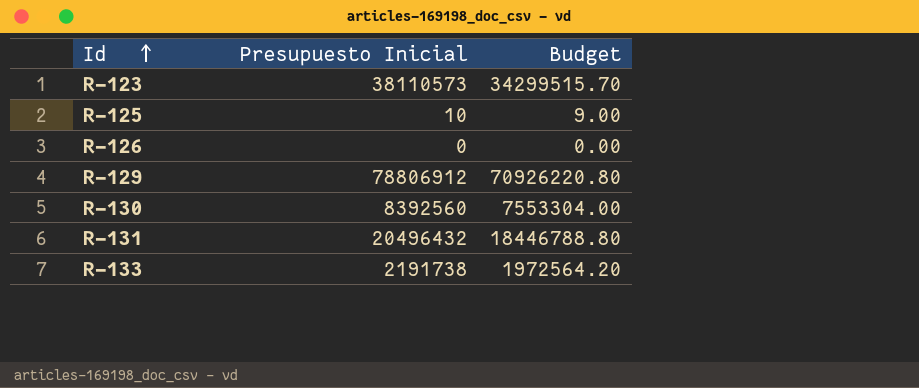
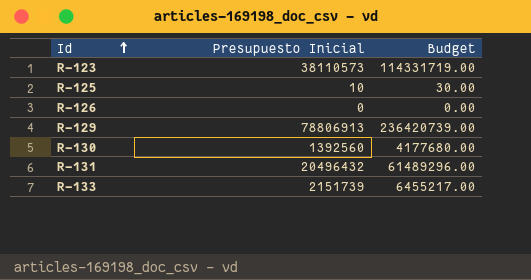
column Budget | formula: [Presupuesto Inicial] * 0.9 -> [Presupuesto Inicial] * 3
R-129 | Presupuesto Inicial: 78806912 -> 78806913
R-130 | Presupuesto Inicial: 8392560 -> 1392560
R-133 | Presupuesto Inicial: 2191738 -> 2151739

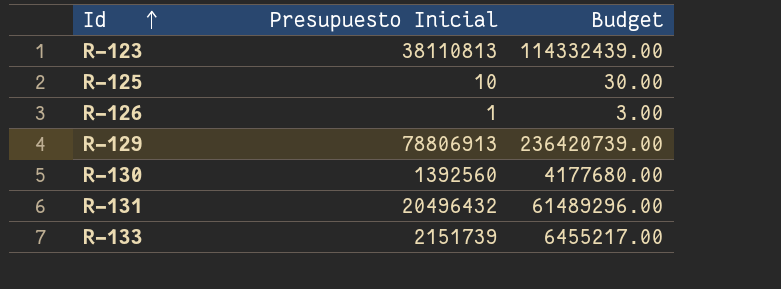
R-123 | Presupuesto Inicial: 38110573 -> 38110813
R-123 | Budget: 114331719.00 -> 114332439.00
R-126 | Presupuesto Inicial: 0 -> 1
R-126 | Budget: 0.00 -> 3.00

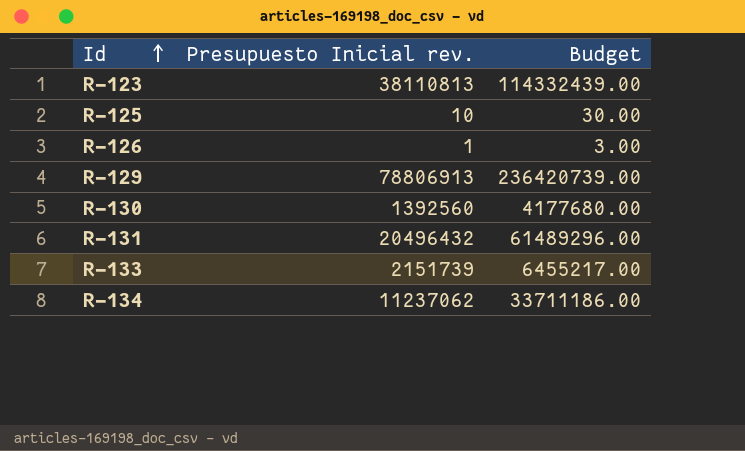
column name: Presupuesto Inicial -> Presupuesto Inicial rev.
row R-134: none -> 11237062 | 33711186.00

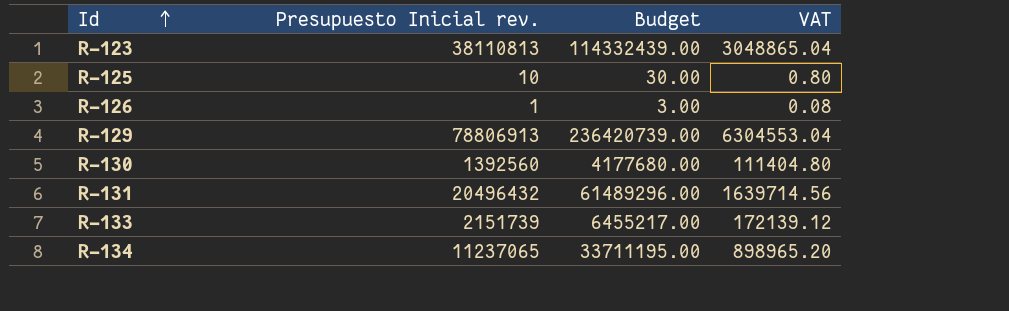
column VAT | formula: none -> [Presupuesto Inicial rev.] * 0.08
R-134 | Presupuesto Inicial rev.: 11237062 -> 11237065
R-134 | Budget: 33711186.00 -> 33711195.00

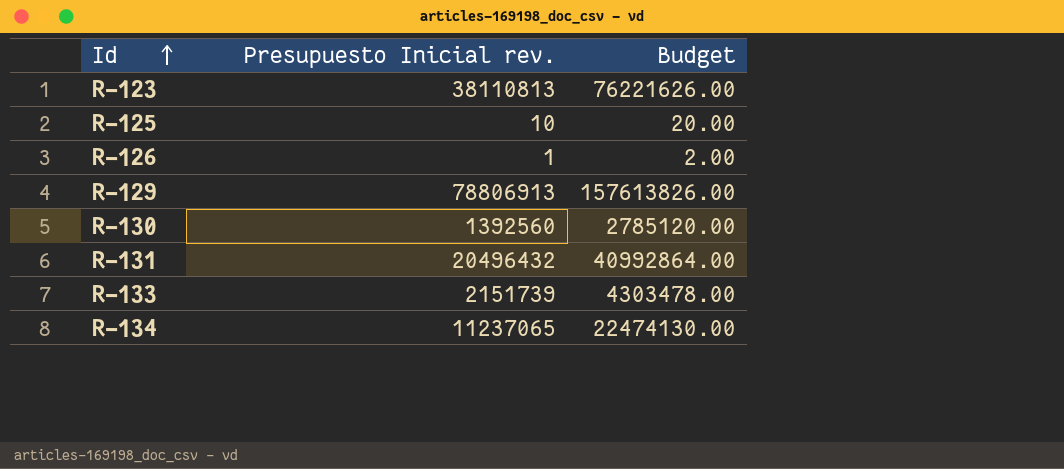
column VAT | formula: [Presupuesto Inicial rev.] * 0.08 -> none
column Budget | formula: [Presupuesto Inicial rev.] * 3 -> [Presupuesto Inicial rev.] * 2

